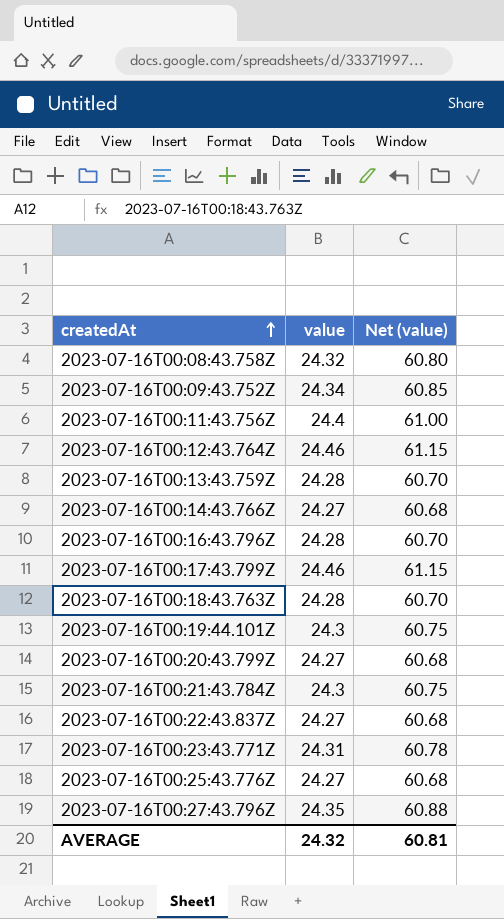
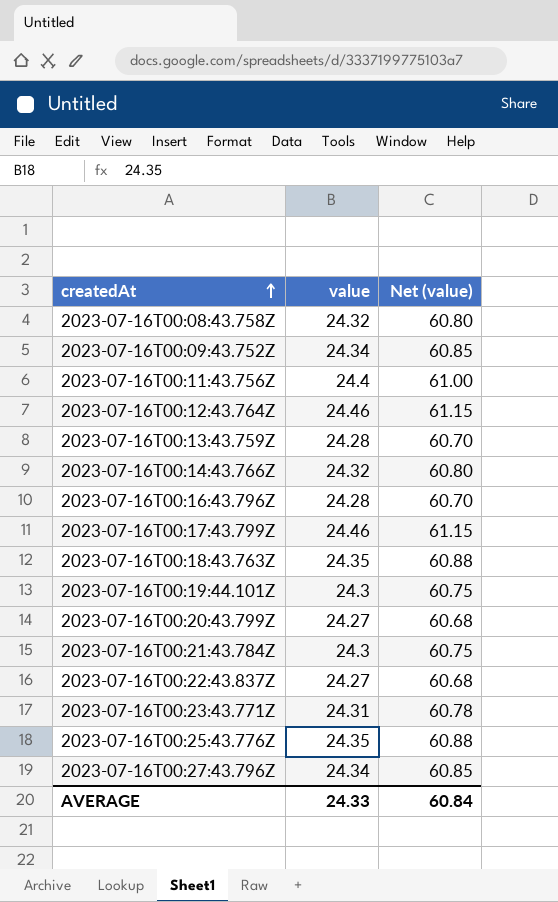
2023-07-16T00:14:43.766Z | value: 24.27 -> 24.32
2023-07-16T00:14:43.766Z | Net (value): 60.68 -> 60.80
2023-07-16T00:18:43.763Z | value: 24.28 -> 24.35
2023-07-16T00:18:43.763Z | Net (value): 60.70 -> 60.88
2023-07-16T00:25:43.776Z | value: 24.27 -> 24.35
2023-07-16T00:25:43.776Z | Net (value): 60.68 -> 60.88
2023-07-16T00:27:43.796Z | value: 24.35 -> 24.34
2023-07-16T00:27:43.796Z | Net (value): 60.88 -> 60.85
AVERAGE | value: 24.32 -> 24.33
AVERAGE | Net (value): 60.81 -> 60.84

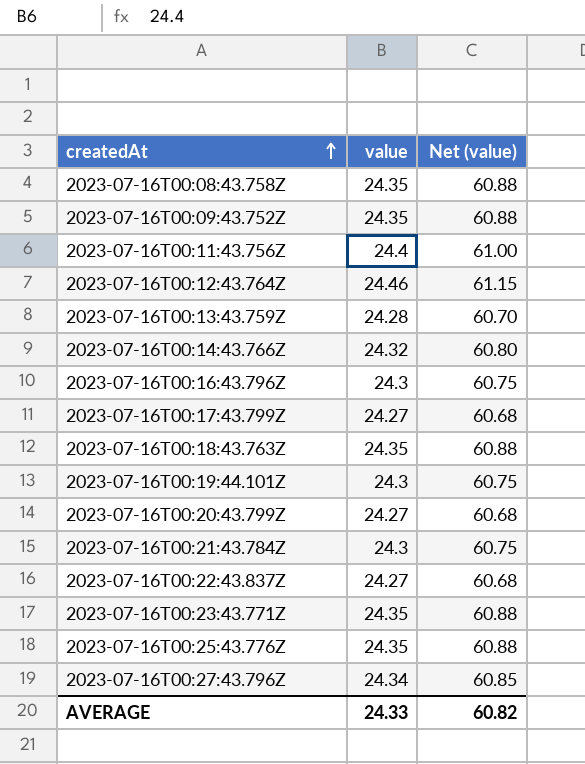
2023-07-16T00:08:43.758Z | value: 24.32 -> 24.35
2023-07-16T00:08:43.758Z | Net (value): 60.80 -> 60.88
2023-07-16T00:09:43.752Z | value: 24.34 -> 24.35
2023-07-16T00:09:43.752Z | Net (value): 60.85 -> 60.88
2023-07-16T00:16:43.796Z | value: 24.28 -> 24.3
2023-07-16T00:16:43.796Z | Net (value): 60.70 -> 60.75
2023-07-16T00:17:43.799Z | value: 24.46 -> 24.27
2023-07-16T00:17:43.799Z | Net (value): 61.15 -> 60.68
2023-07-16T00:23:43.771Z | value: 24.31 -> 24.35
2023-07-16T00:23:43.771Z | Net (value): 60.78 -> 60.88
AVERAGE | Net (value): 60.84 -> 60.82

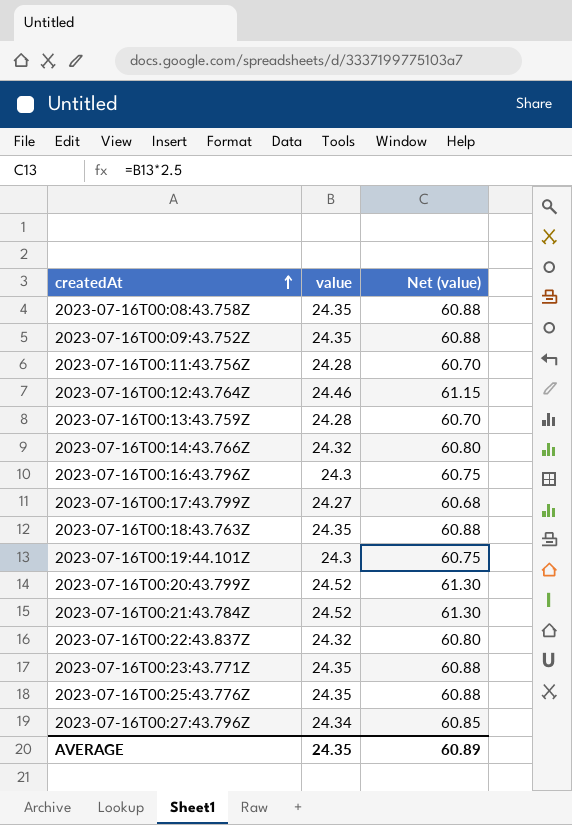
2023-07-16T00:11:43.756Z | value: 24.4 -> 24.28
2023-07-16T00:11:43.756Z | Net (value): 61.00 -> 60.70
2023-07-16T00:20:43.799Z | value: 24.27 -> 24.52
2023-07-16T00:20:43.799Z | Net (value): 60.68 -> 61.30
2023-07-16T00:21:43.784Z | value: 24.3 -> 24.52
2023-07-16T00:21:43.784Z | Net (value): 60.75 -> 61.30
2023-07-16T00:22:43.837Z | value: 24.27 -> 24.32
2023-07-16T00:22:43.837Z | Net (value): 60.68 -> 60.80
AVERAGE | value: 24.33 -> 24.35
AVERAGE | Net (value): 60.82 -> 60.89

